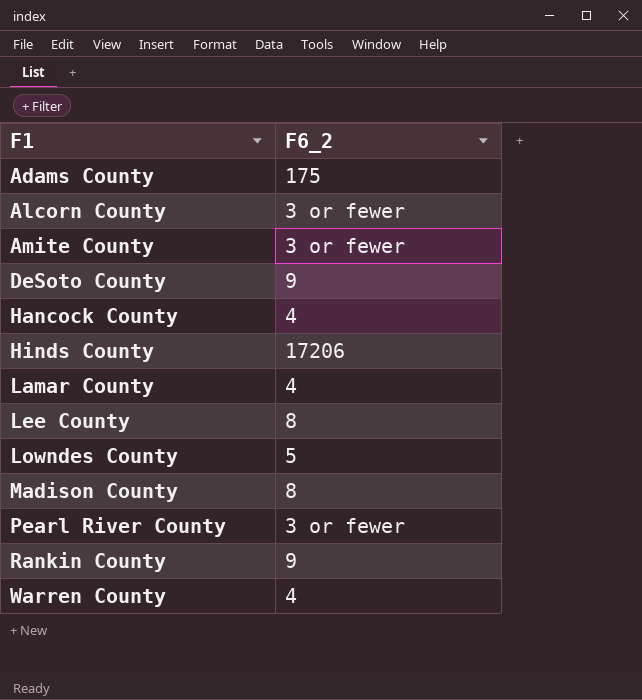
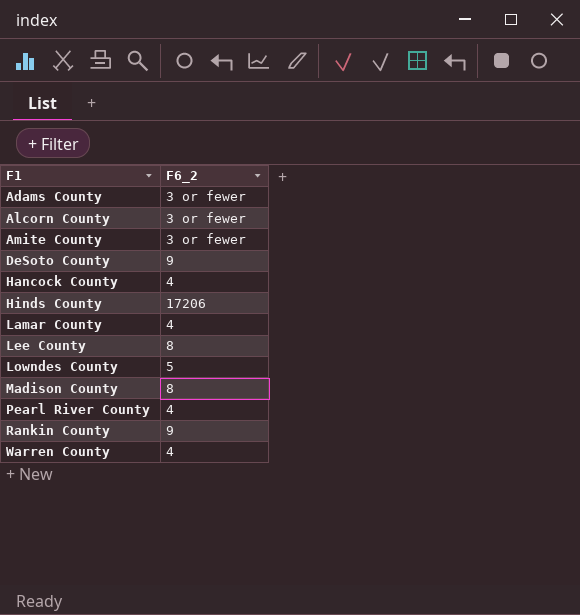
Adams County | F6_2: 175 -> 3 or fewer
Pearl River County | F6_2: 3 or fewer -> 4

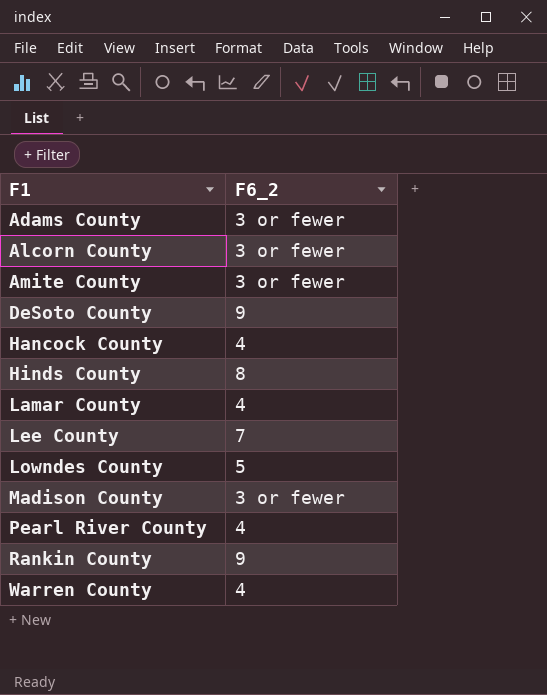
Hinds County | F6_2: 17206 -> 8
Lee County | F6_2: 8 -> 7
Madison County | F6_2: 8 -> 3 or fewer

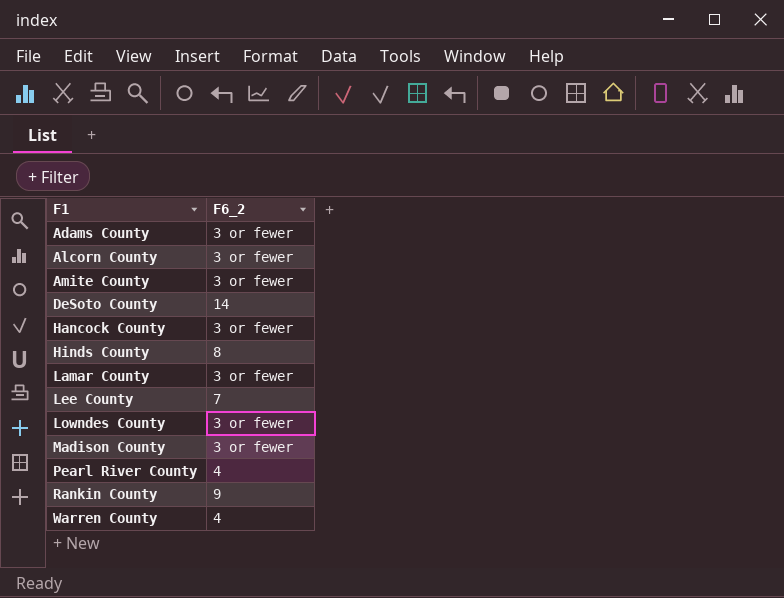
DeSoto County | F6_2: 9 -> 14
Hancock County | F6_2: 4 -> 3 or fewer
Lamar County | F6_2: 4 -> 3 or fewer
Lowndes County | F6_2: 5 -> 3 or fewer

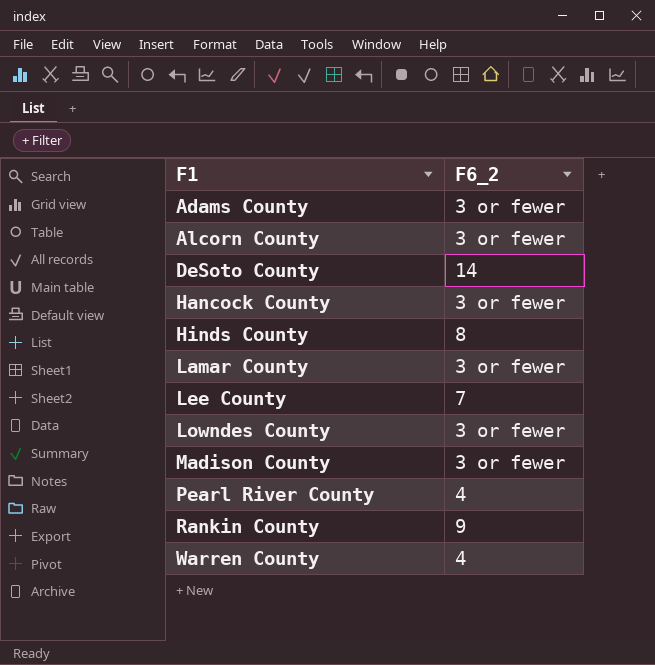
row Amite County: 3 or fewer -> none

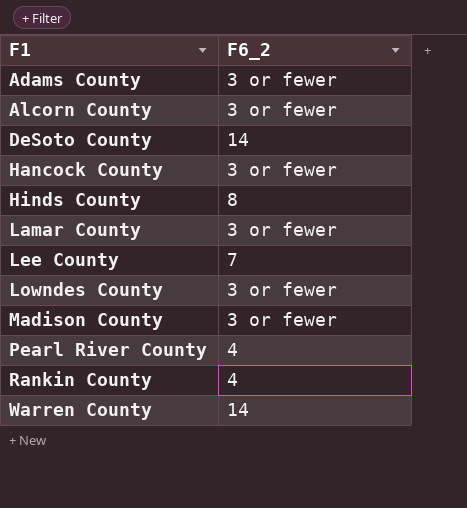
Rankin County | F6_2: 9 -> 4
Warren County | F6_2: 4 -> 14

